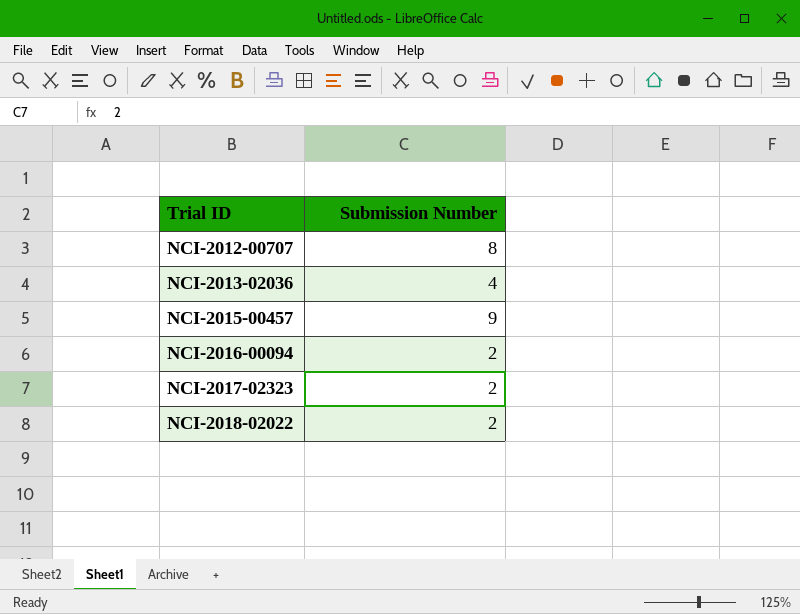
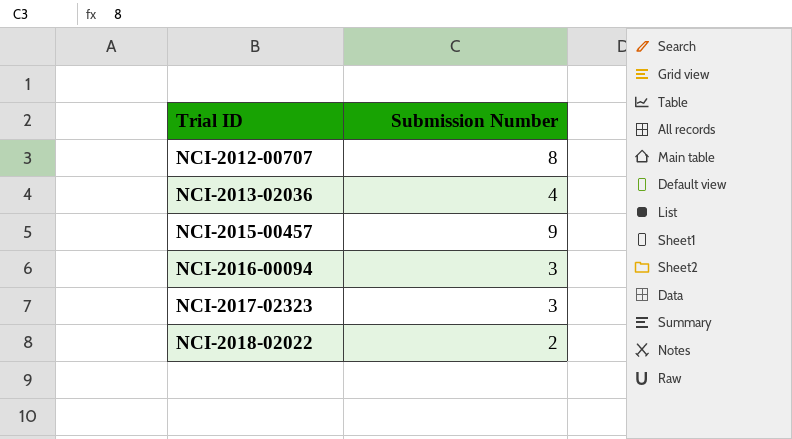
NCI-2016-00094 | Submission Number: 2 -> 3
NCI-2017-02323 | Submission Number: 2 -> 3

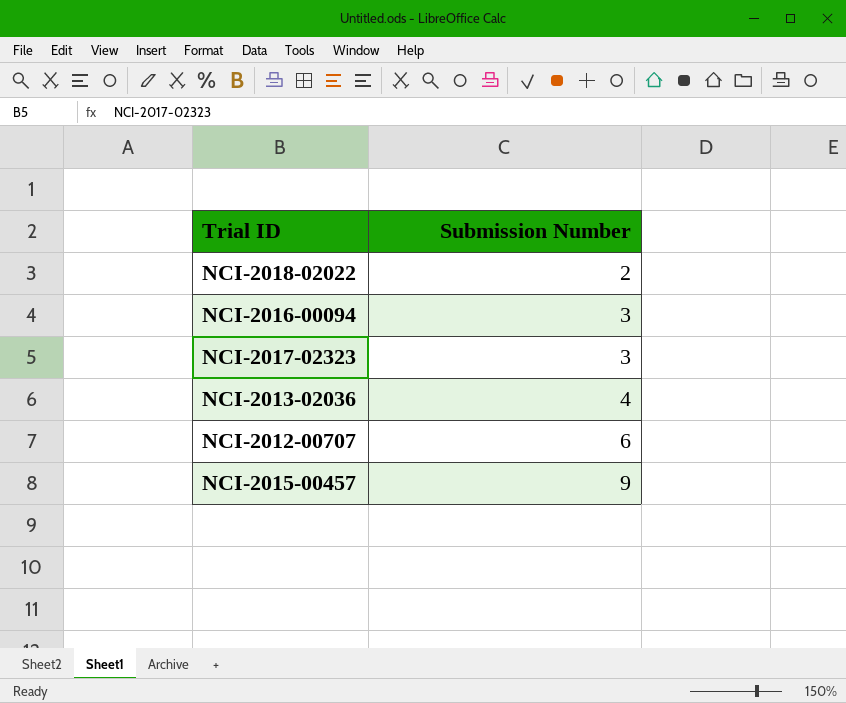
row order: Trial ID ascending -> Submission Number ascending
NCI-2012-00707 | Submission Number: 8 -> 6

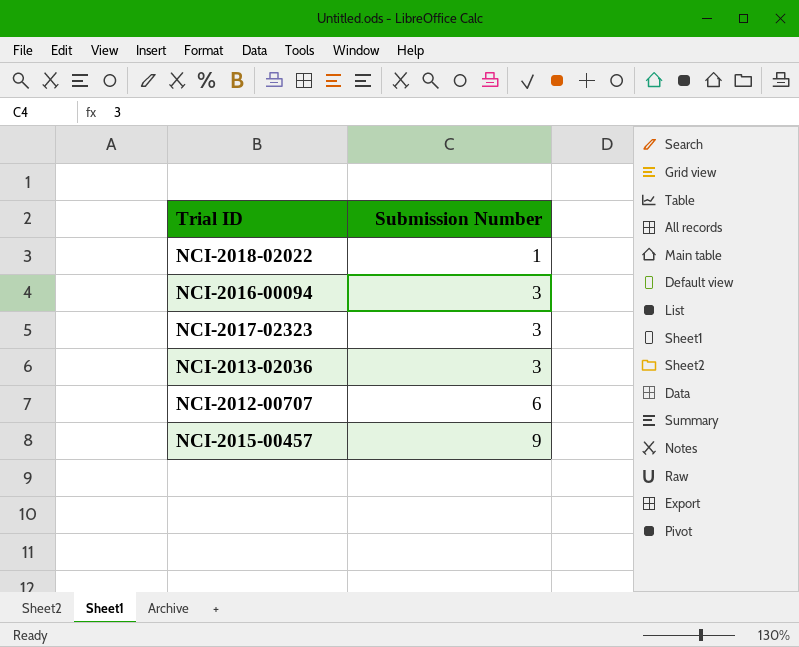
NCI-2018-02022 | Submission Number: 2 -> 1
NCI-2013-02036 | Submission Number: 4 -> 3

